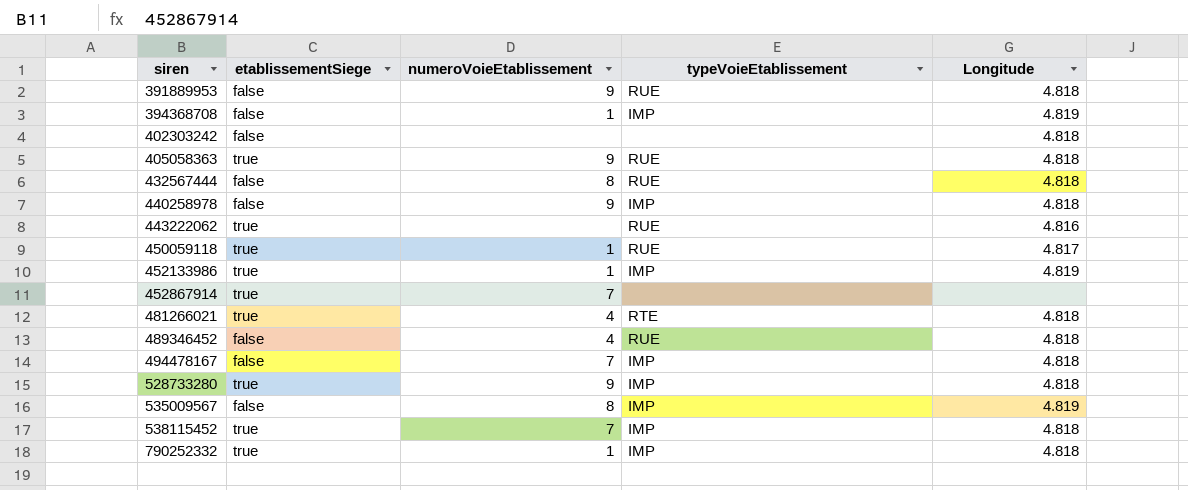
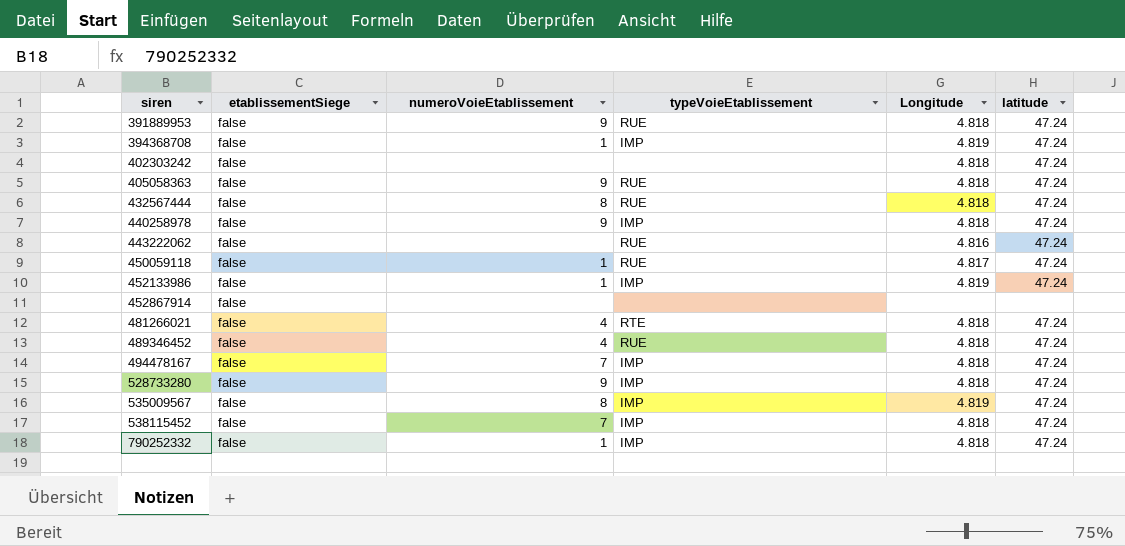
column latitude | position: none -> 6
405058363 | etablissementSiege: true -> false
443222062 | etablissementSiege: true -> false
450059118 | etablissementSiege: true -> false
452133986 | etablissementSiege: true -> false
452867914 | etablissementSiege: true -> false
452867914 | numeroVoieEtablissement: 7 -> none
481266021 | etablissementSiege: true -> false
528733280 | etablissementSiege: true -> false
538115452 | etablissementSiege: true -> false
790252332 | etablissementSiege: true -> false

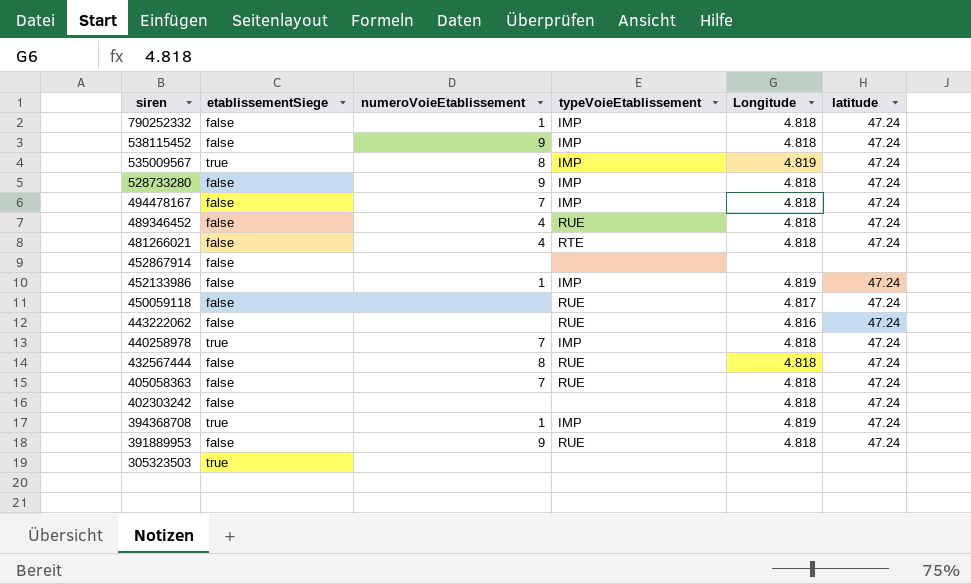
row order: siren ascending -> siren descending
538115452 | numeroVoieEtablissement: 7 -> 9
535009567 | etablissementSiege: false -> true
450059118 | numeroVoieEtablissement: 1 -> none
440258978 | etablissementSiege: false -> true
440258978 | numeroVoieEtablissement: 9 -> 7
405058363 | numeroVoieEtablissement: 9 -> 7
394368708 | etablissementSiege: false -> true
row 305323503: none -> true | none | none | none | none

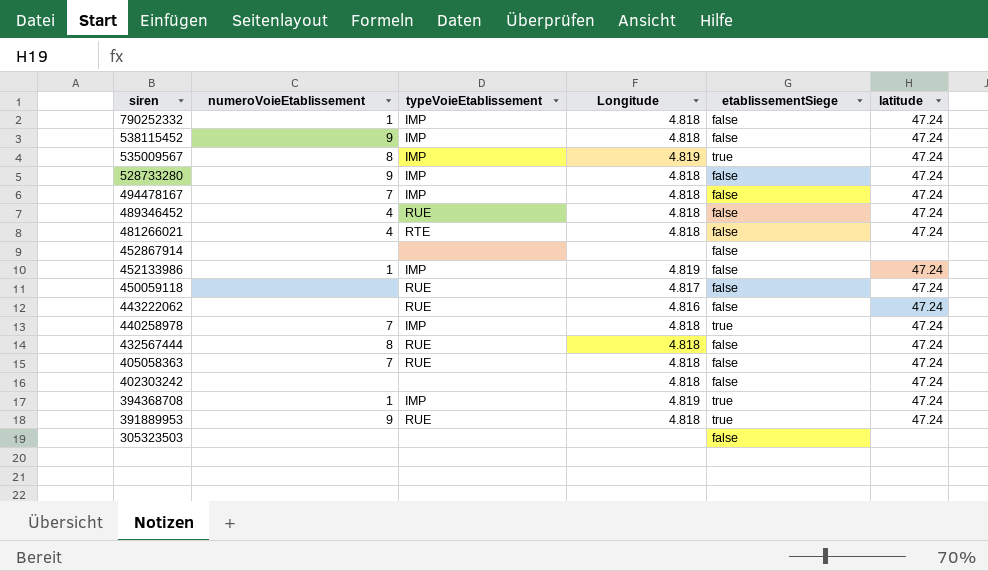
column etablissementSiege | position: 2 -> 5
391889953 | etablissementSiege: false -> true
305323503 | etablissementSiege: true -> false

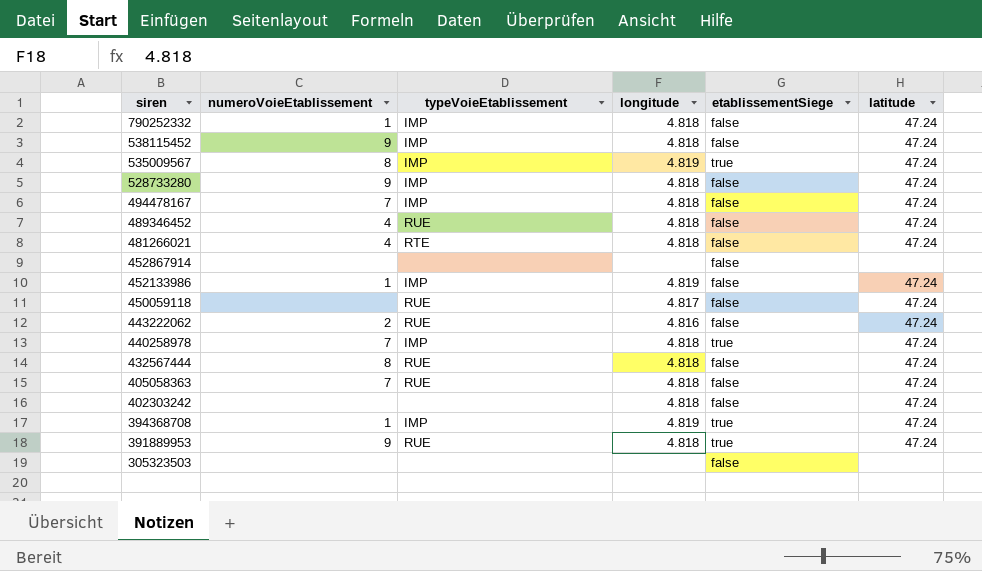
column name: Longitude -> longitude
443222062 | numeroVoieEtablissement: none -> 2

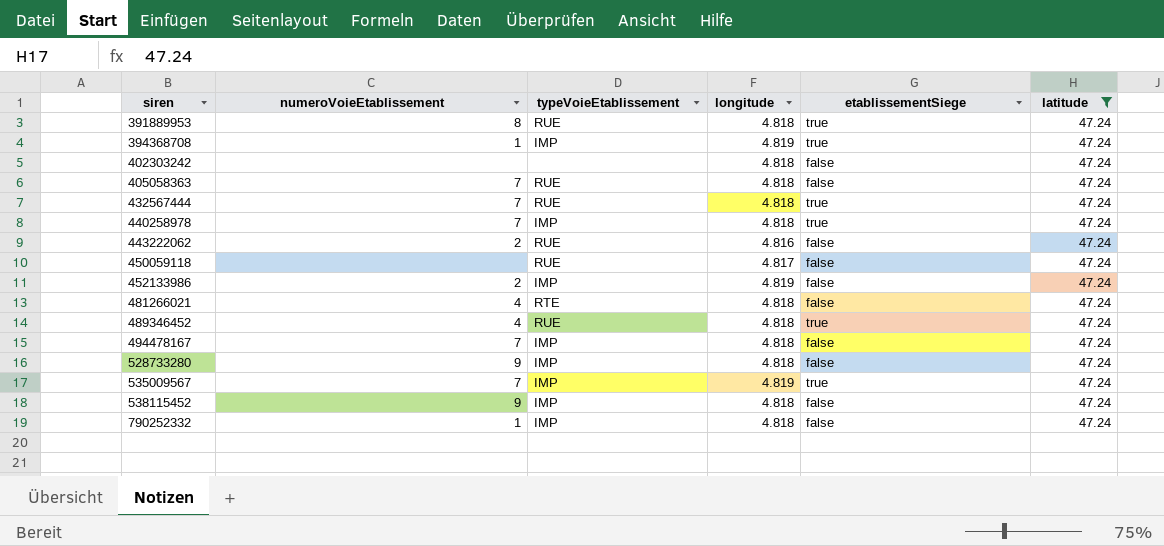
filter: none -> latitude = 47.24
row order: siren descending -> siren ascending
391889953 | numeroVoieEtablissement: 9 -> 8
432567444 | numeroVoieEtablissement: 8 -> 7
432567444 | etablissementSiege: false -> true
452133986 | numeroVoieEtablissement: 1 -> 2
489346452 | etablissementSiege: false -> true
535009567 | numeroVoieEtablissement: 8 -> 7

